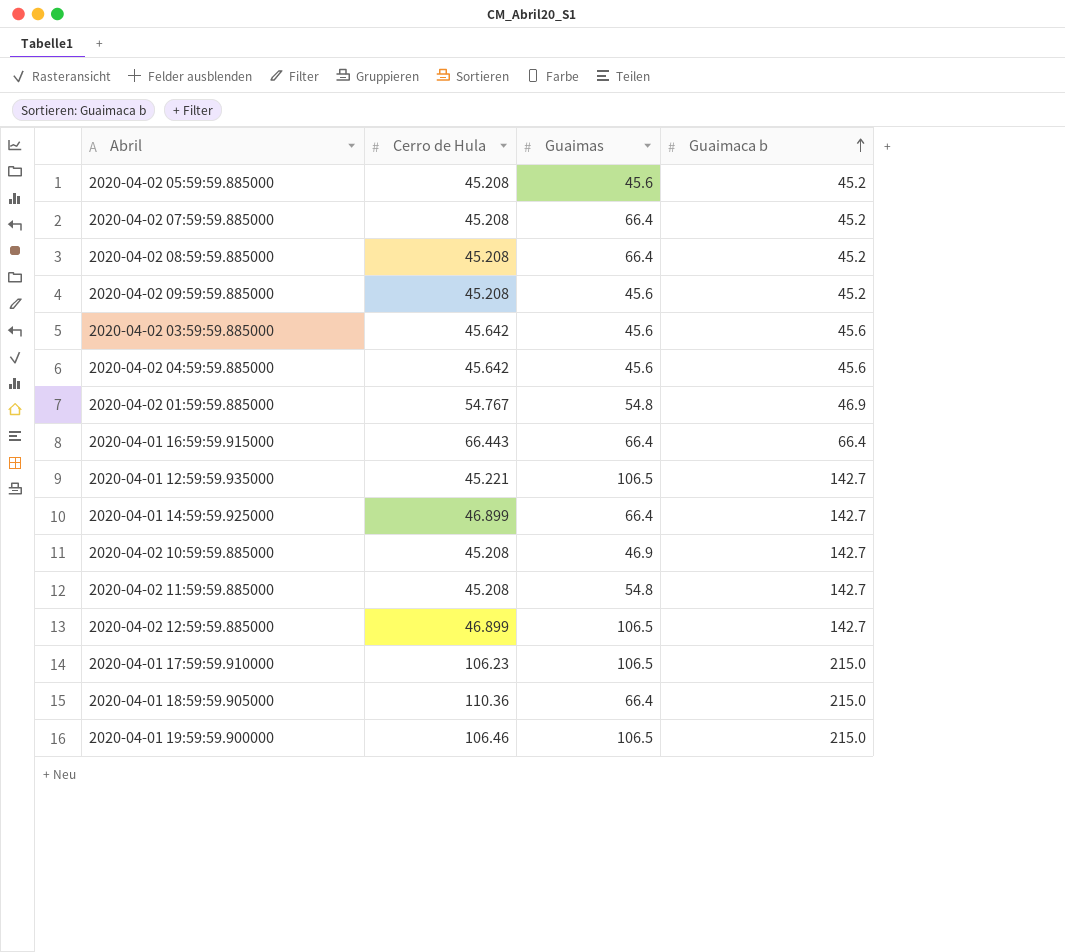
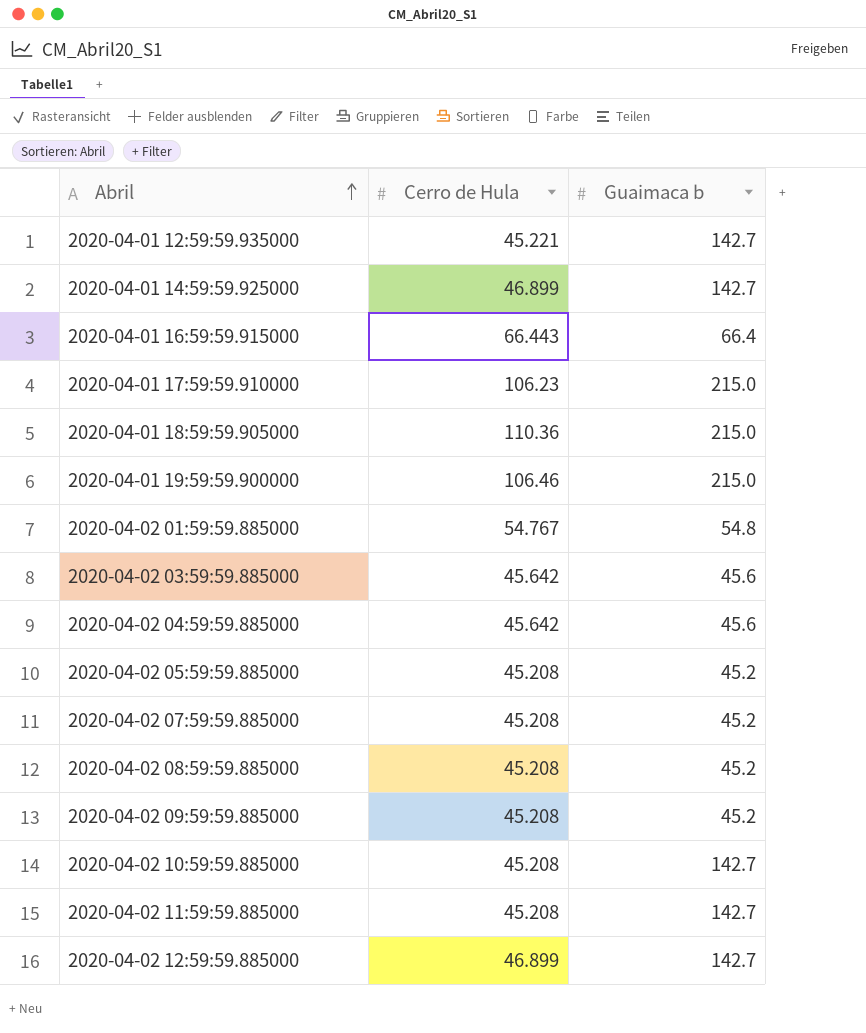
row order: Guaimaca b ascending -> Abril ascending
column Guaimas | position: 3 -> none
2020-04-02 01:59:59.885000 | Guaimaca b: 46.9 -> 54.8

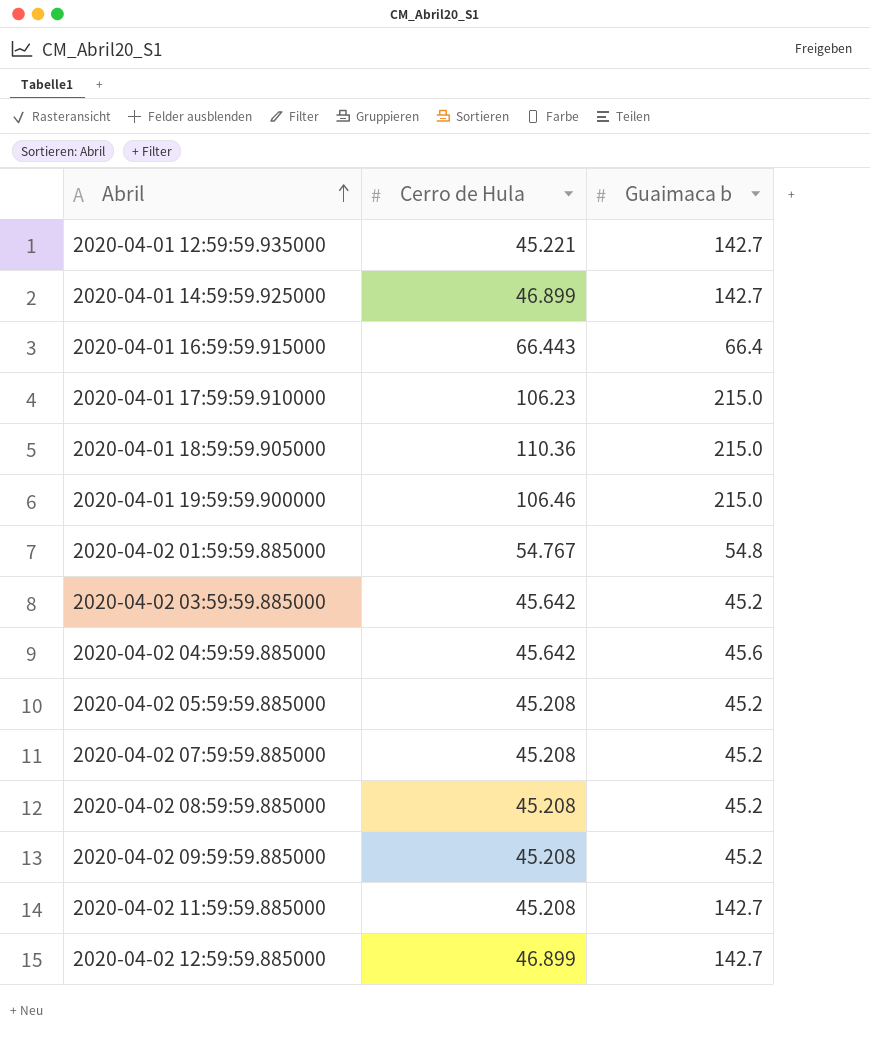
row 2020-04-02 10:59:59.885000: 45.208 | 142.7 -> none
2020-04-02 03:59:59.885000 | Guaimaca b: 45.6 -> 45.2

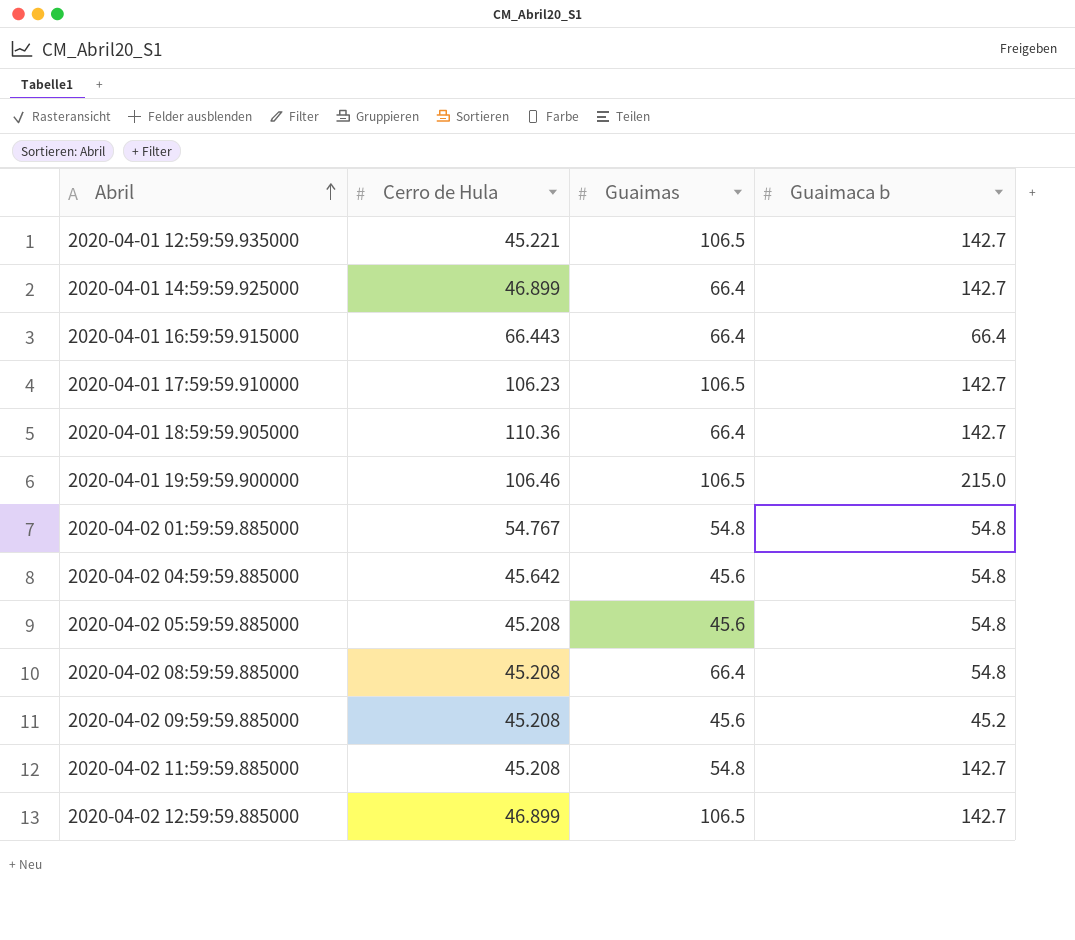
column Guaimas | position: none -> 3
row 2020-04-02 03:59:59.885000: 45.642 | 45.2 -> none
row 2020-04-02 07:59:59.885000: 45.208 | 45.2 -> none
2020-04-01 17:59:59.910000 | Guaimaca b: 215.0 -> 142.7
2020-04-01 18:59:59.905000 | Guaimaca b: 215.0 -> 142.7
2020-04-02 04:59:59.885000 | Guaimaca b: 45.6 -> 54.8
2020-04-02 05:59:59.885000 | Guaimaca b: 45.2 -> 54.8
2020-04-02 08:59:59.885000 | Guaimaca b: 45.2 -> 54.8

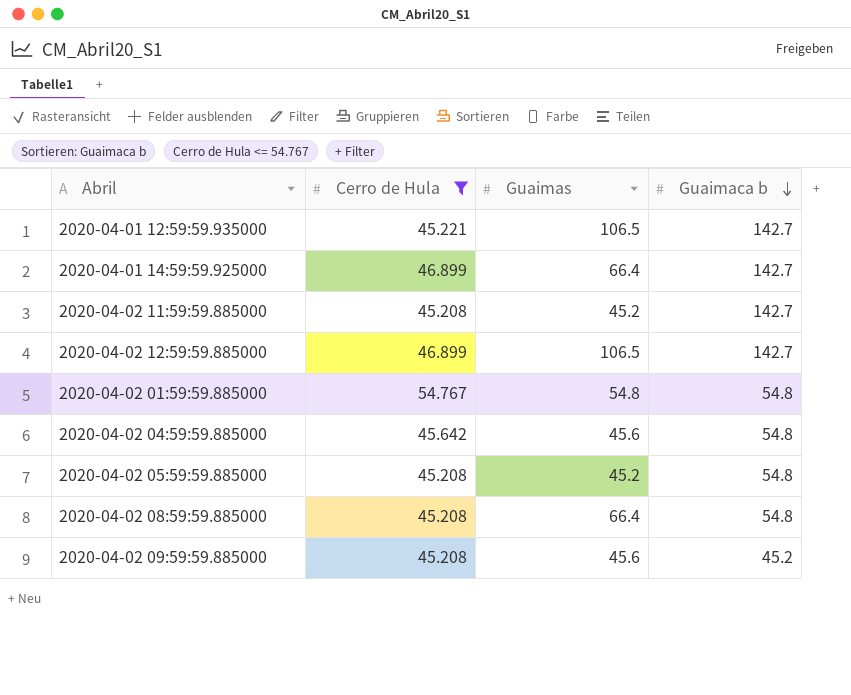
filter: none -> Cerro de Hula <= 54.767
row order: Abril ascending -> Guaimaca b descending
2020-04-02 11:59:59.885000 | Guaimas: 54.8 -> 45.2
2020-04-02 05:59:59.885000 | Guaimas: 45.6 -> 45.2

